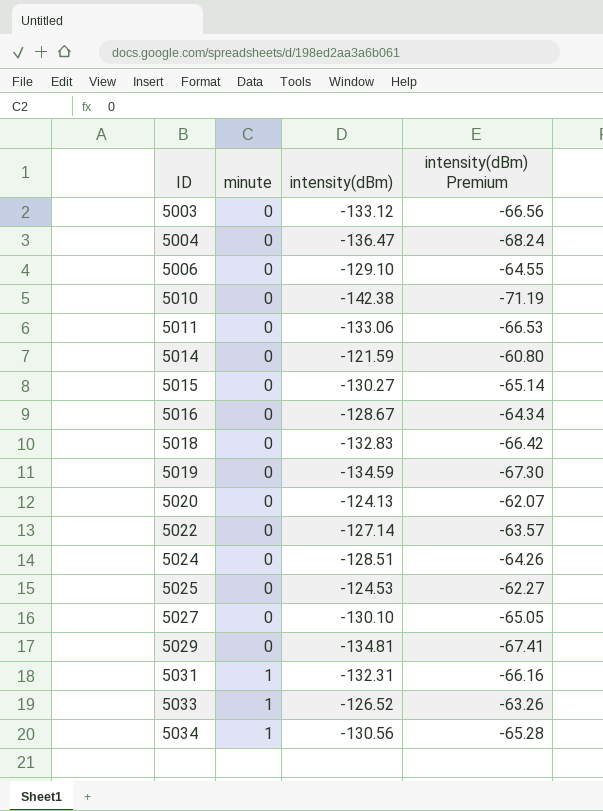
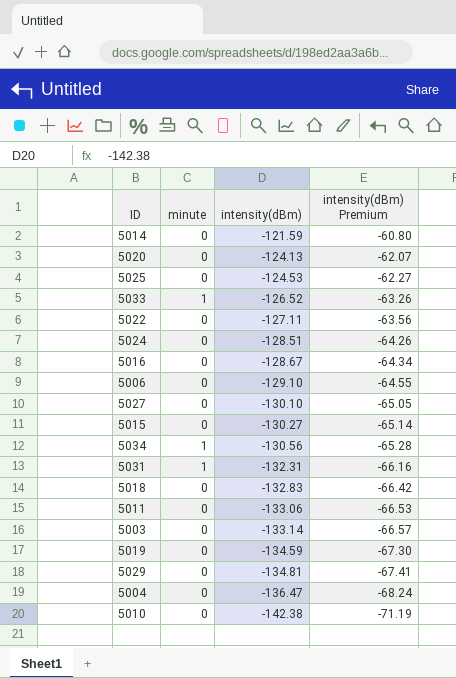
row order: ID ascending -> intensity(dBm) descending
5022 | intensity(dBm): -127.14 -> -127.11
5022 | intensity(dBm) Premium: -63.57 -> -63.56
5003 | intensity(dBm): -133.12 -> -133.14
5003 | intensity(dBm) Premium: -66.56 -> -66.57

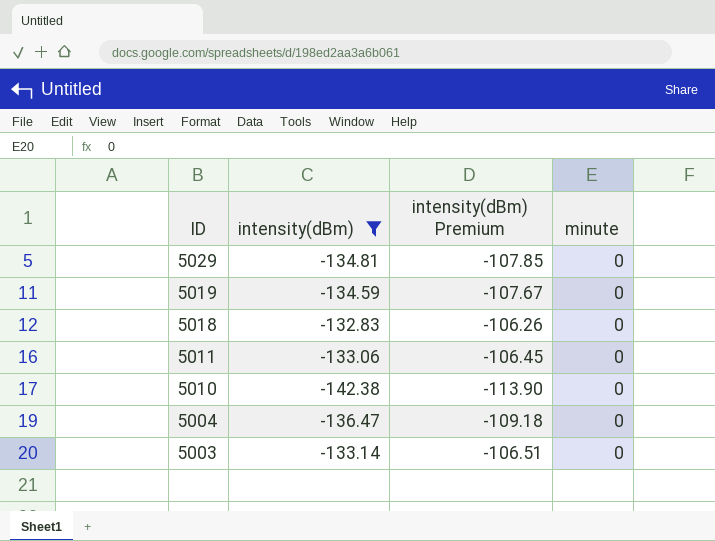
filter: none -> intensity(dBm) <= -132.83
row order: intensity(dBm) descending -> ID descending
column intensity(dBm) Premium | formula: [intensity(dBm)] * 0.5 -> [intensity(dBm)] * 0.8
column minute | position: 2 -> 4

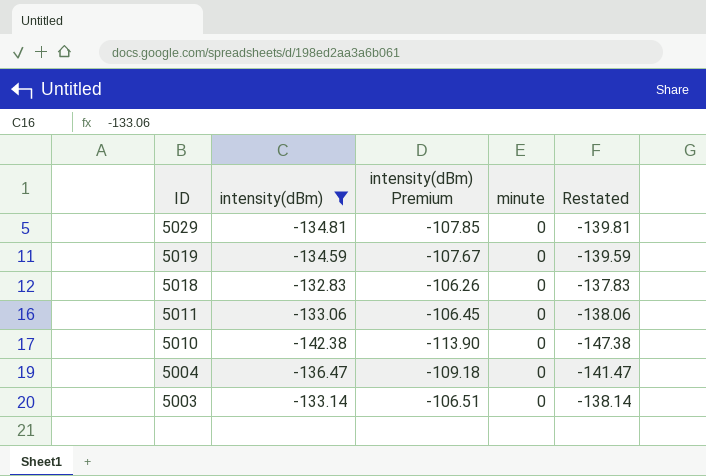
column Restated | formula: none -> [intensity(dBm)] - 5

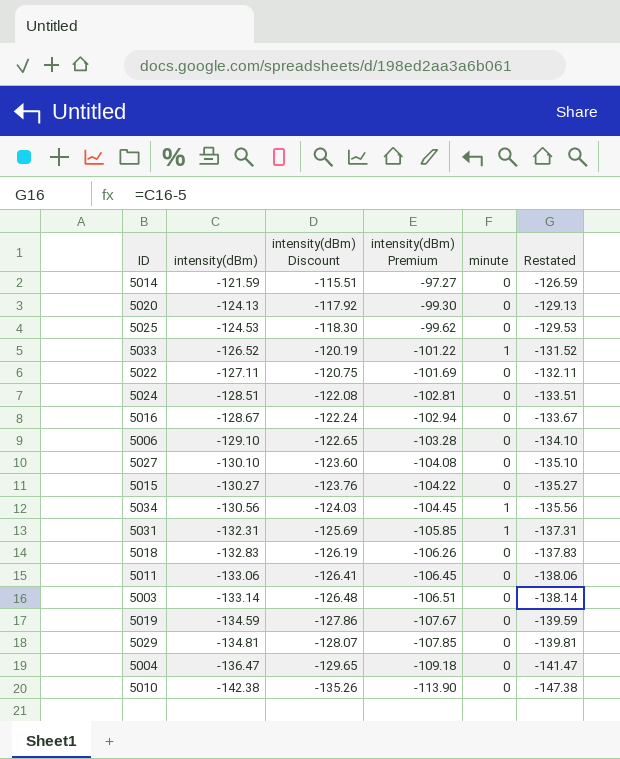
filter: intensity(dBm) <= -132.83 -> none
row order: ID descending -> intensity(dBm) descending
column intensity(dBm) Discount | formula: none -> [intensity(dBm)] * 0.95

